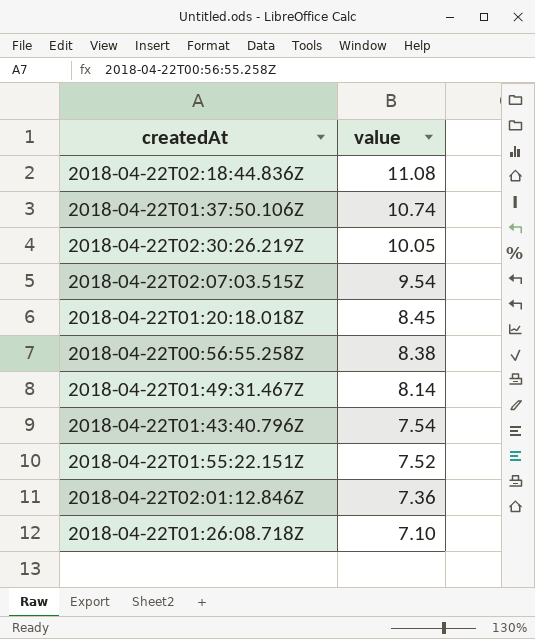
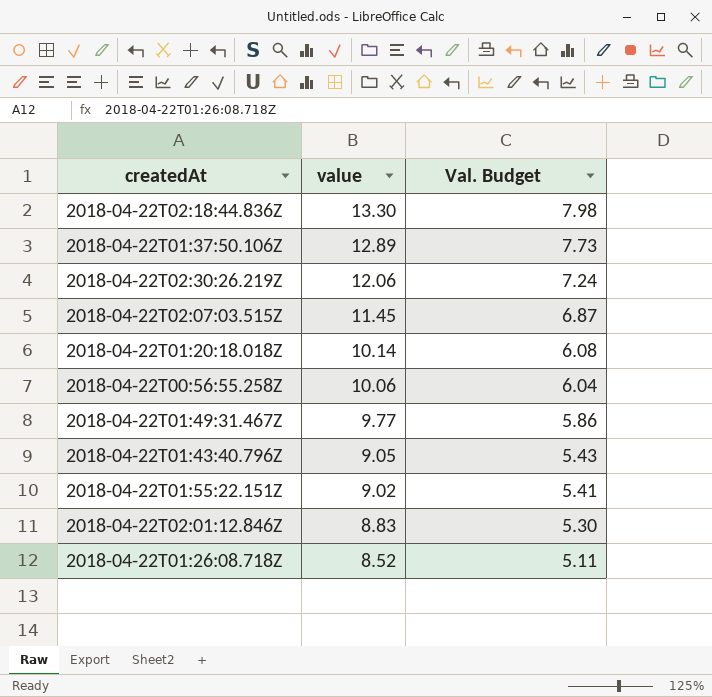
column Val. Budget | formula: none -> [value] * 0.6
2018-04-22T02:18:44.836Z | value: 11.08 -> 13.30
2018-04-22T01:37:50.106Z | value: 10.74 -> 12.89
2018-04-22T02:30:26.219Z | value: 10.05 -> 12.06
2018-04-22T02:07:03.515Z | value: 9.54 -> 11.45
2018-04-22T01:20:18.018Z | value: 8.45 -> 10.14
2018-04-22T00:56:55.258Z | value: 8.38 -> 10.06
2018-04-22T01:49:31.467Z | value: 8.14 -> 9.77
2018-04-22T01:43:40.796Z | value: 7.54 -> 9.05
2018-04-22T01:55:22.151Z | value: 7.52 -> 9.02
2018-04-22T02:01:12.846Z | value: 7.36 -> 8.83
2018-04-22T01:26:08.718Z | value: 7.10 -> 8.52

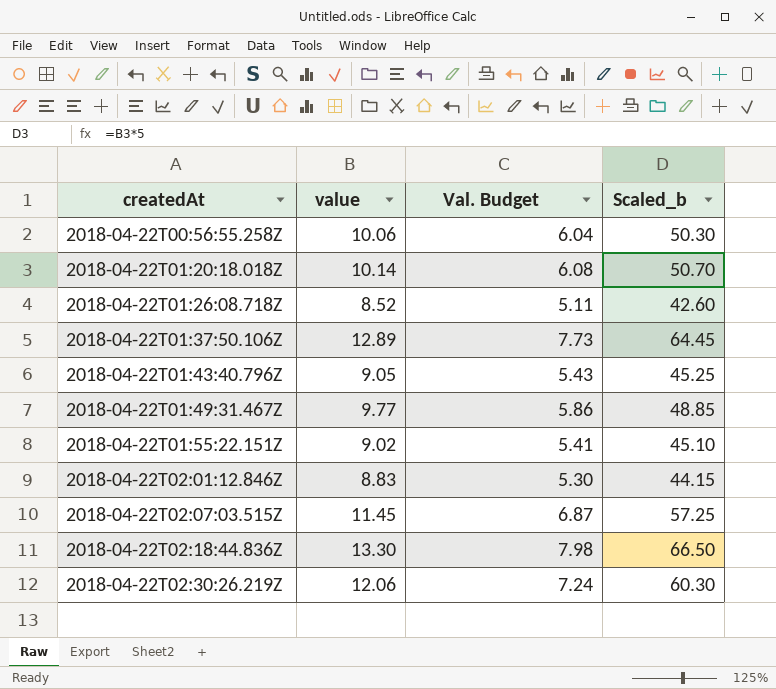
row order: value descending -> createdAt ascending
column Scaled_b | formula: none -> [value] * 5

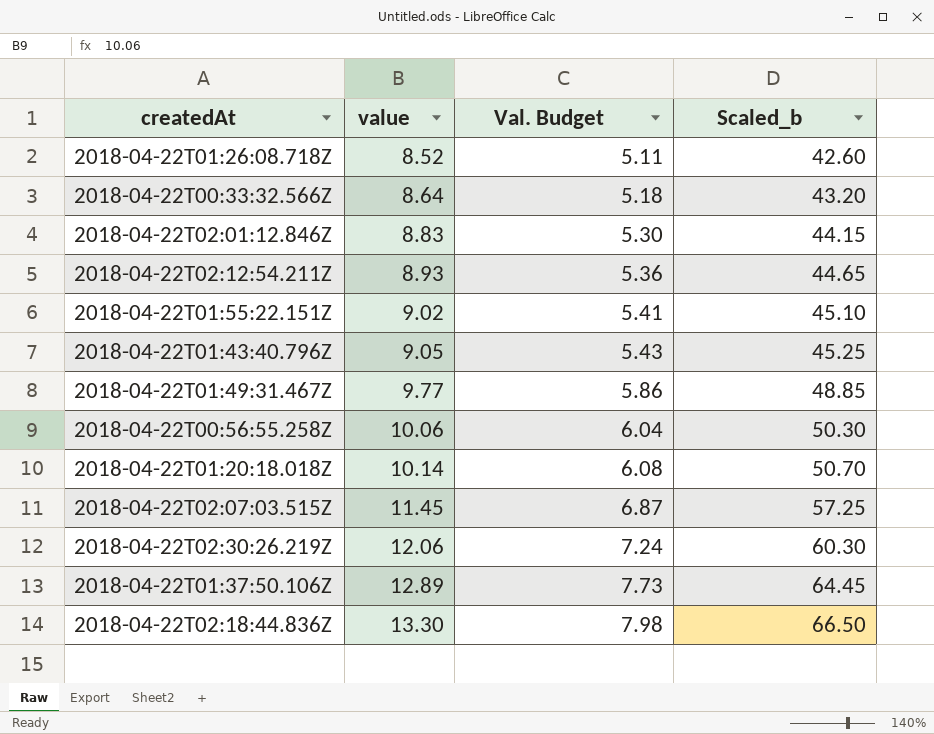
row order: createdAt ascending -> value ascending
row 2018-04-22T00:33:32.566Z: none -> 8.64 | 5.18 | 43.20
row 2018-04-22T02:12:54.211Z: none -> 8.93 | 5.36 | 44.65

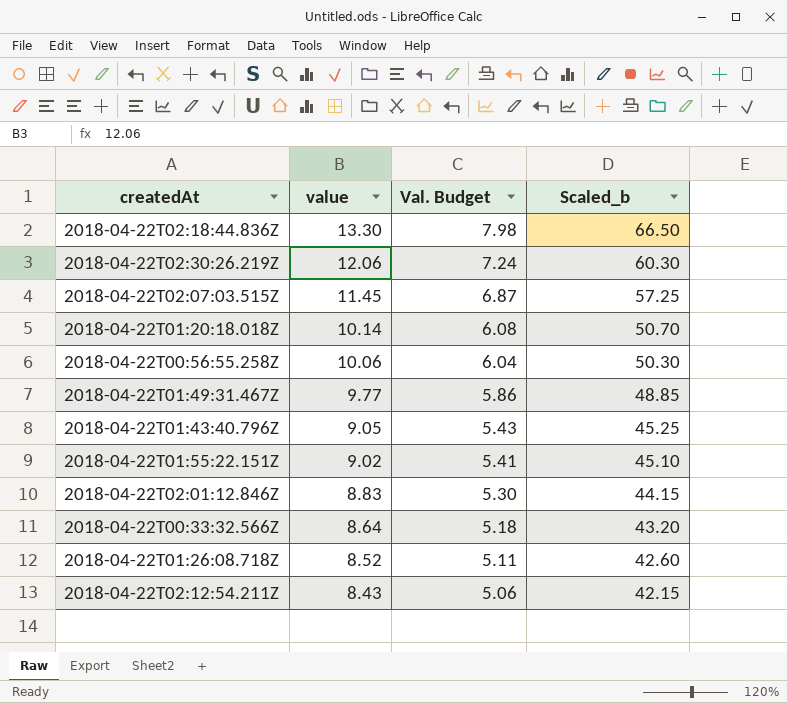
row order: value ascending -> value descending
row 2018-04-22T01:37:50.106Z: 12.89 | 7.73 | 64.45 -> none
2018-04-22T02:12:54.211Z | value: 8.93 -> 8.43
2018-04-22T02:12:54.211Z | Val. Budget: 5.36 -> 5.06
2018-04-22T02:12:54.211Z | Scaled_b: 44.65 -> 42.15

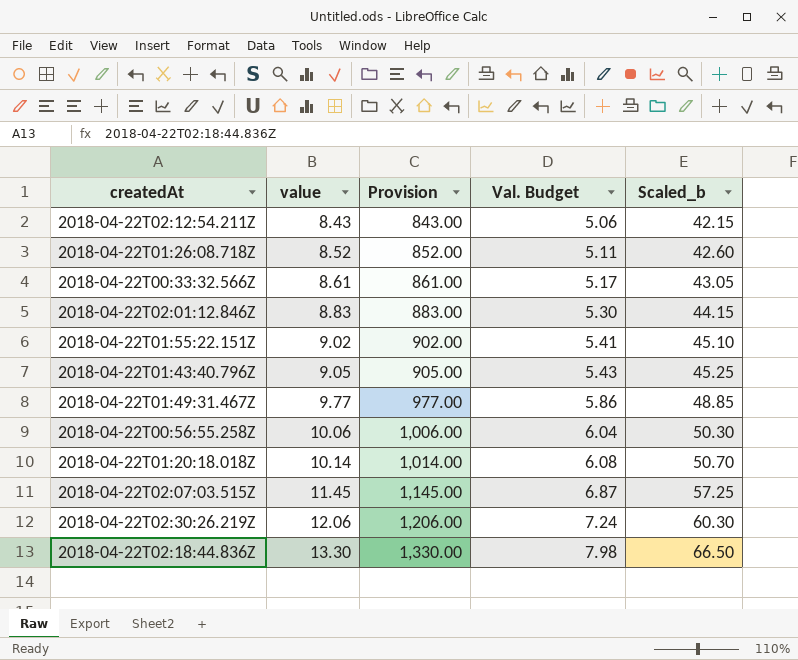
row order: value descending -> value ascending
column Provision | formula: none -> [value] * 100
2018-04-22T00:33:32.566Z | value: 8.64 -> 8.61
2018-04-22T00:33:32.566Z | Val. Budget: 5.18 -> 5.17
2018-04-22T00:33:32.566Z | Scaled_b: 43.20 -> 43.05

